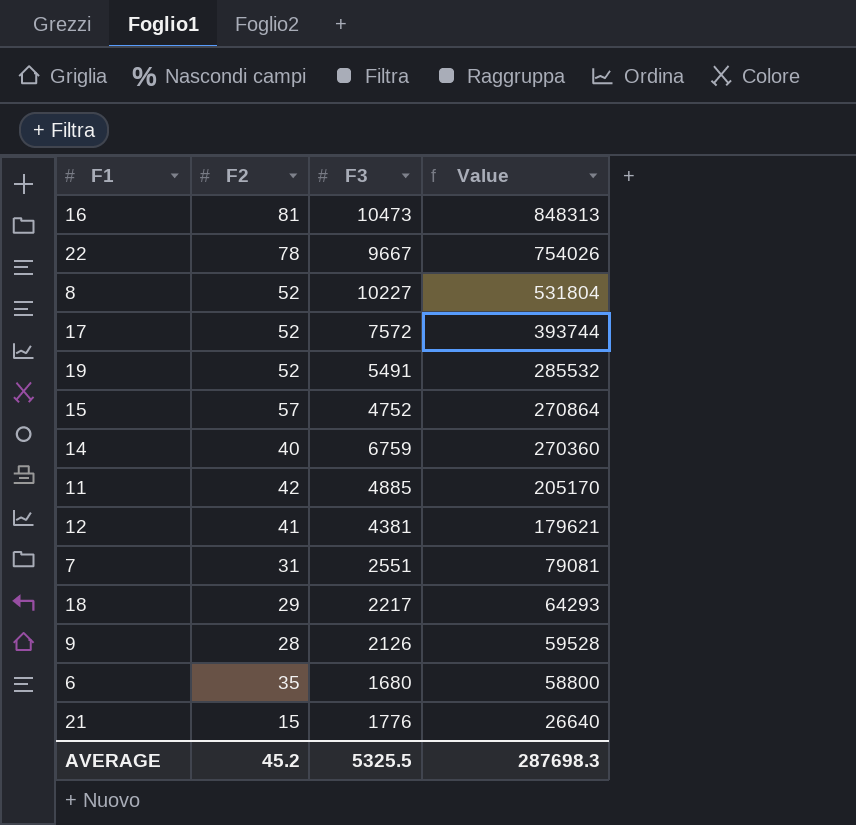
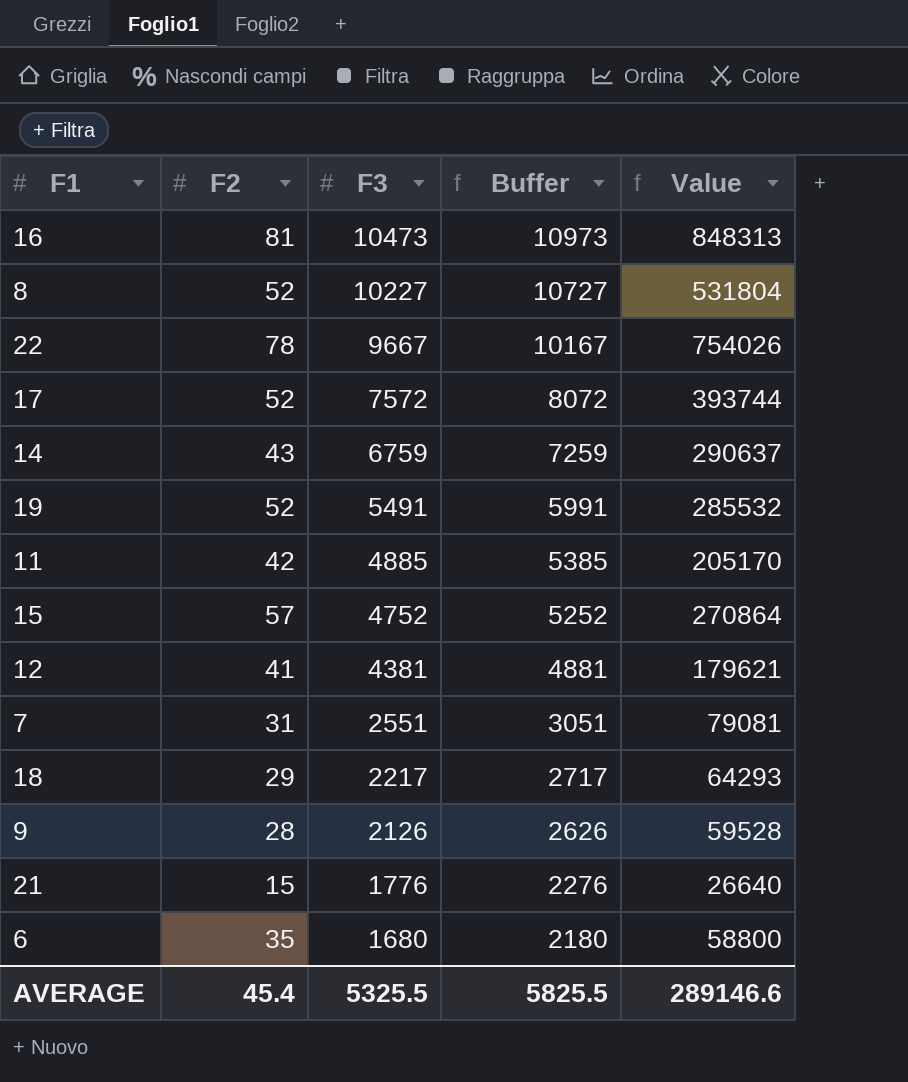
row order: Value descending -> F3 descending
column Buffer | formula: none -> [F3] + 500
14 | F2: 40 -> 43
14 | Value: 270360 -> 290637
AVERAGE | F2: 45.2 -> 45.4
AVERAGE | Value: 287698.3 -> 289146.6

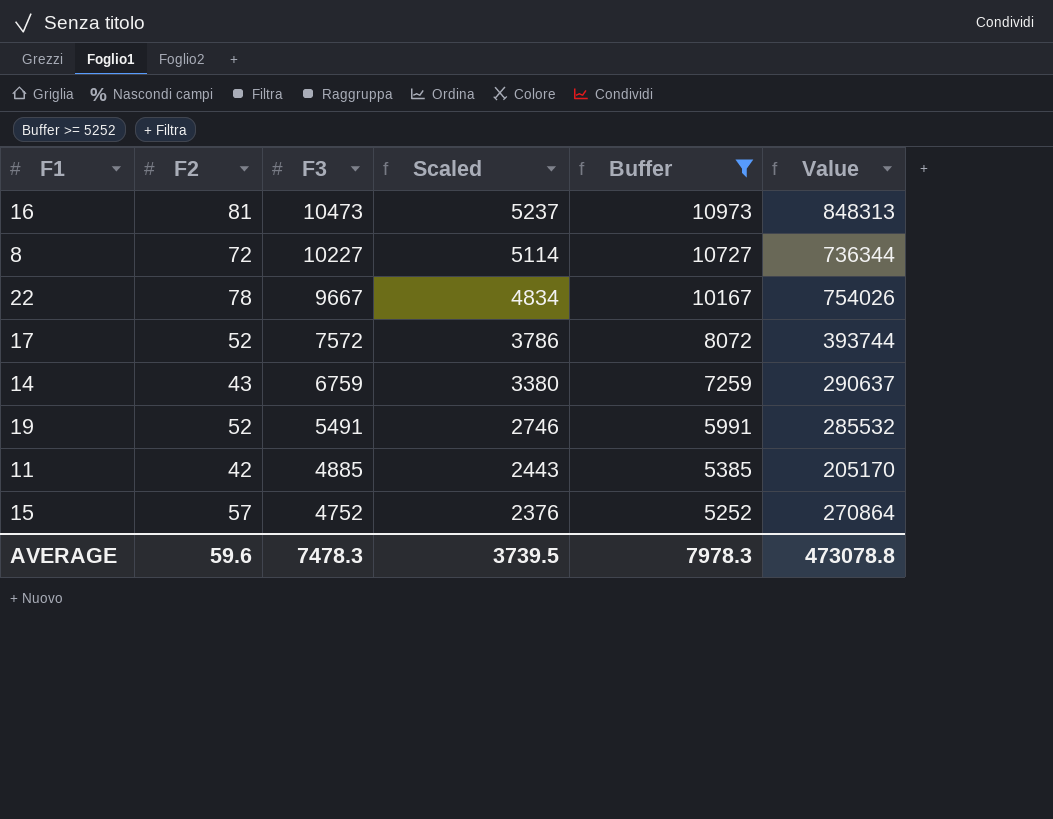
filter: none -> Buffer >= 5252
column Scaled | formula: none -> [F3] * 0.5
8 | F2: 52 -> 72
8 | Value: 531804 -> 736344
AVERAGE | F2: 45.4 -> 59.6
AVERAGE | F3: 5325.5 -> 7478.3
AVERAGE | Buffer: 5825.5 -> 7978.3
AVERAGE | Value: 289146.6 -> 473078.8

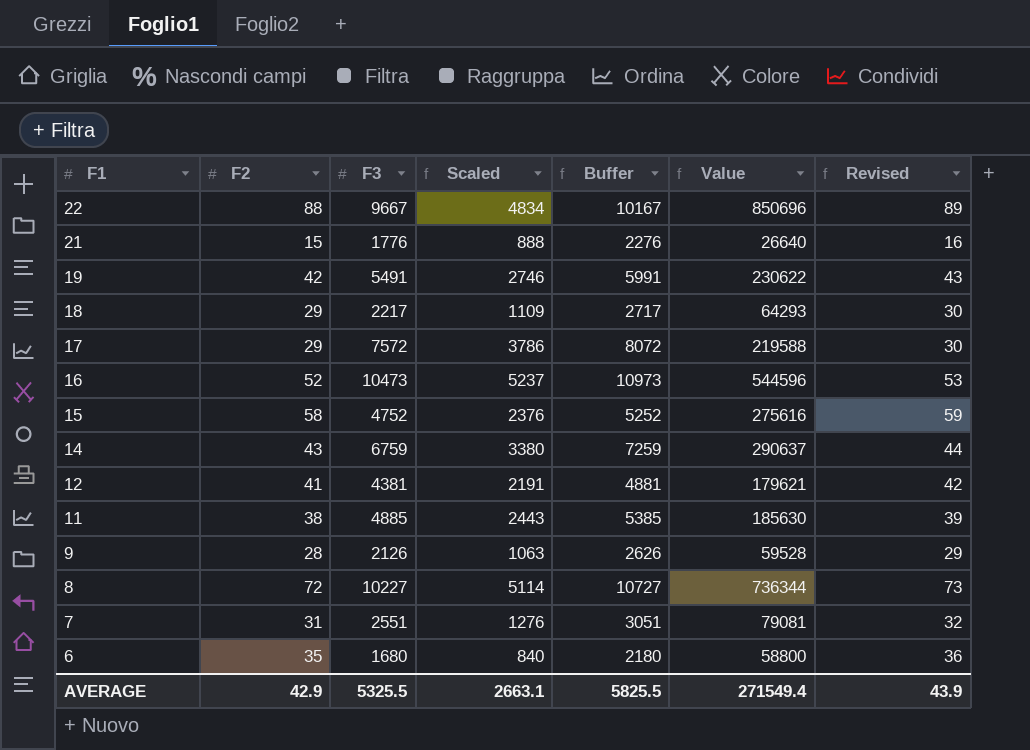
filter: Buffer >= 5252 -> none
row order: F3 descending -> F1 descending
column Revised | formula: none -> [F2] + 1
22 | F2: 78 -> 88
22 | Value: 754026 -> 850696
19 | F2: 52 -> 42
19 | Value: 285532 -> 230622
17 | F2: 52 -> 29
17 | Value: 393744 -> 219588
16 | F2: 81 -> 52
16 | Value: 848313 -> 544596
15 | F2: 57 -> 58
15 | Value: 270864 -> 275616
11 | F2: 42 -> 38
11 | Value: 205170 -> 185630
AVERAGE | F2: 59.6 -> 42.9
AVERAGE | F3: 7478.3 -> 5325.5
AVERAGE | Scaled: 3739.5 -> 2663.1
AVERAGE | Buffer: 7978.3 -> 5825.5
AVERAGE | Value: 473078.8 -> 271549.4

